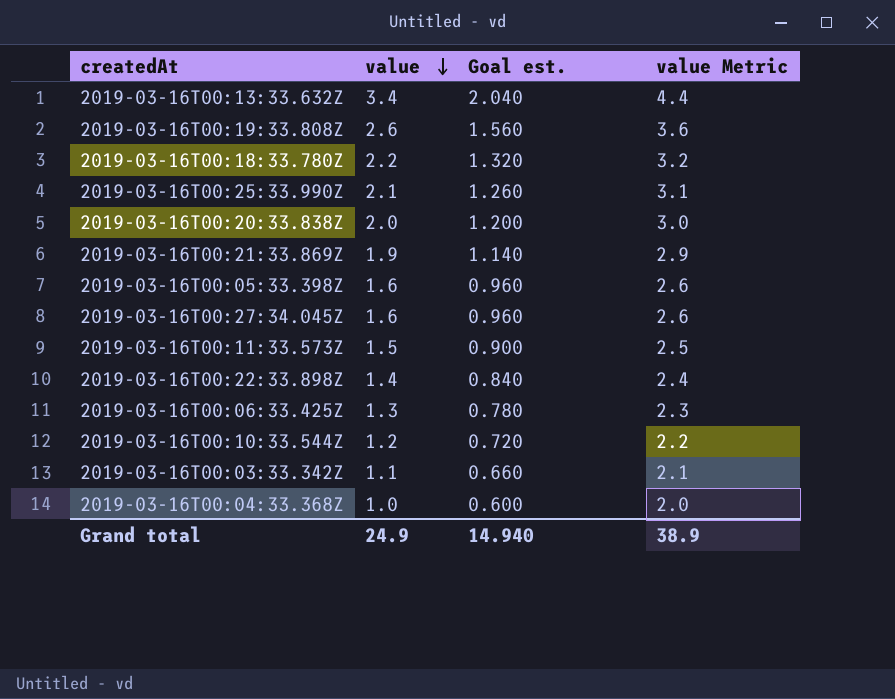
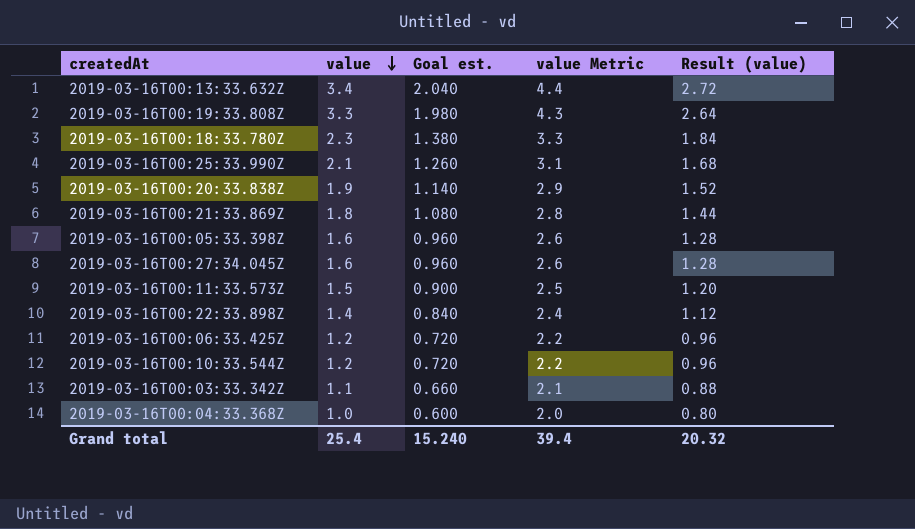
column Result (value) | formula: none -> [value] * 0.8
2019-03-16T00:19:33.808Z | value: 2.6 -> 3.3
2019-03-16T00:19:33.808Z | Goal est.: 1.560 -> 1.980
2019-03-16T00:19:33.808Z | value Metric: 3.6 -> 4.3
2019-03-16T00:18:33.780Z | value: 2.2 -> 2.3
2019-03-16T00:18:33.780Z | Goal est.: 1.320 -> 1.380
2019-03-16T00:18:33.780Z | value Metric: 3.2 -> 3.3
2019-03-16T00:20:33.838Z | value: 2.0 -> 1.9
2019-03-16T00:20:33.838Z | Goal est.: 1.200 -> 1.140
2019-03-16T00:20:33.838Z | value Metric: 3.0 -> 2.9
2019-03-16T00:21:33.869Z | value: 1.9 -> 1.8
2019-03-16T00:21:33.869Z | Goal est.: 1.140 -> 1.080
2019-03-16T00:21:33.869Z | value Metric: 2.9 -> 2.8
2019-03-16T00:06:33.425Z | value: 1.3 -> 1.2
2019-03-16T00:06:33.425Z | Goal est.: 0.780 -> 0.720
2019-03-16T00:06:33.425Z | value Metric: 2.3 -> 2.2
Grand total | value: 24.9 -> 25.4
Grand total | Goal est.: 14.940 -> 15.240
Grand total | value Metric: 38.9 -> 39.4

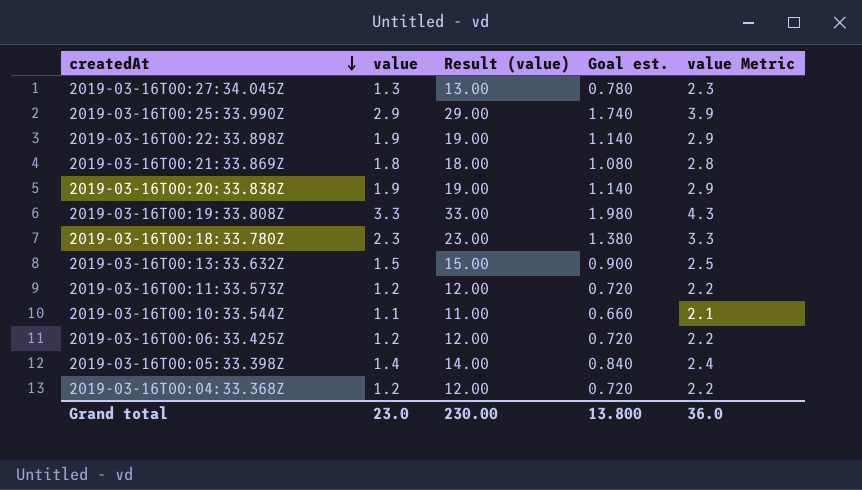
row order: value descending -> createdAt descending
column Result (value) | formula: [value] * 0.8 -> [value] * 10
column Result (value) | position: 5 -> 3
row 2019-03-16T00:03:33.342Z: 1.1 | 0.660 | 2.1 | 0.88 -> none
2019-03-16T00:27:34.045Z | value: 1.6 -> 1.3
2019-03-16T00:27:34.045Z | Goal est.: 0.960 -> 0.780
2019-03-16T00:27:34.045Z | value Metric: 2.6 -> 2.3
2019-03-16T00:25:33.990Z | value: 2.1 -> 2.9
2019-03-16T00:25:33.990Z | Goal est.: 1.260 -> 1.740
2019-03-16T00:25:33.990Z | value Metric: 3.1 -> 3.9
2019-03-16T00:22:33.898Z | value: 1.4 -> 1.9
2019-03-16T00:22:33.898Z | Goal est.: 0.840 -> 1.140
2019-03-16T00:22:33.898Z | value Metric: 2.4 -> 2.9
2019-03-16T00:13:33.632Z | value: 3.4 -> 1.5
2019-03-16T00:13:33.632Z | Goal est.: 2.040 -> 0.900
2019-03-16T00:13:33.632Z | value Metric: 4.4 -> 2.5
2019-03-16T00:11:33.573Z | value: 1.5 -> 1.2
2019-03-16T00:11:33.573Z | Goal est.: 0.900 -> 0.720
2019-03-16T00:11:33.573Z | value Metric: 2.5 -> 2.2
2019-03-16T00:10:33.544Z | value: 1.2 -> 1.1
2019-03-16T00:10:33.544Z | Goal est.: 0.720 -> 0.660
2019-03-16T00:10:33.544Z | value Metric: 2.2 -> 2.1
2019-03-16T00:05:33.398Z | value: 1.6 -> 1.4
2019-03-16T00:05:33.398Z | Goal est.: 0.960 -> 0.840
2019-03-16T00:05:33.398Z | value Metric: 2.6 -> 2.4
2019-03-16T00:04:33.368Z | value: 1.0 -> 1.2
2019-03-16T00:04:33.368Z | Goal est.: 0.600 -> 0.720
2019-03-16T00:04:33.368Z | value Metric: 2.0 -> 2.2
Grand total | value: 25.4 -> 23.0
Grand total | Result (value): 20.32 -> 230.00
Grand total | Goal est.: 15.240 -> 13.800
Grand total | value Metric: 39.4 -> 36.0

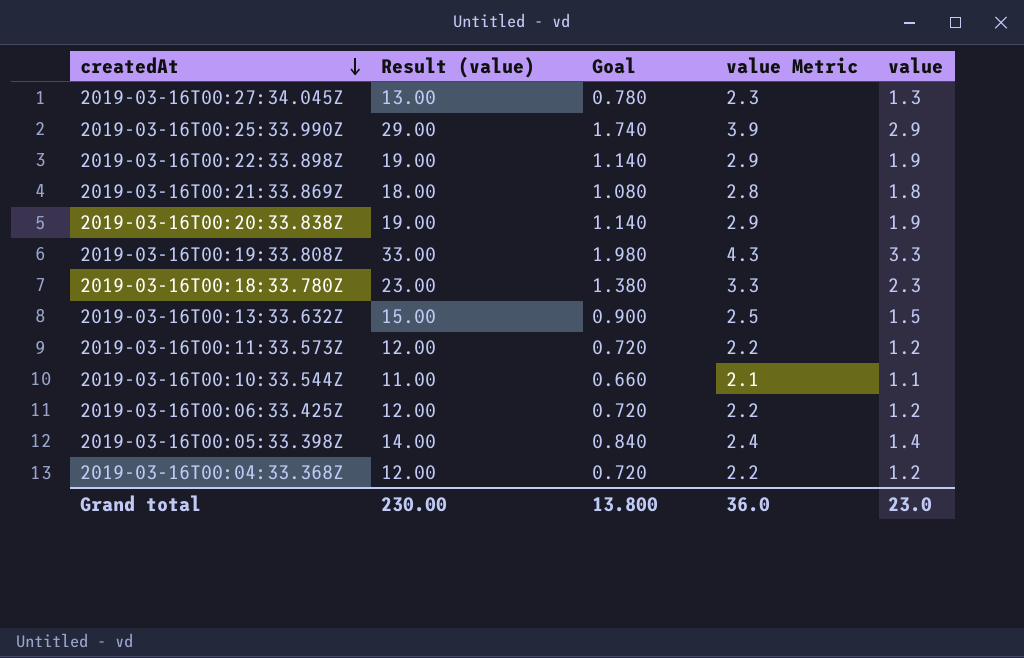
column name: Goal est. -> Goal
column value | position: 2 -> 5

